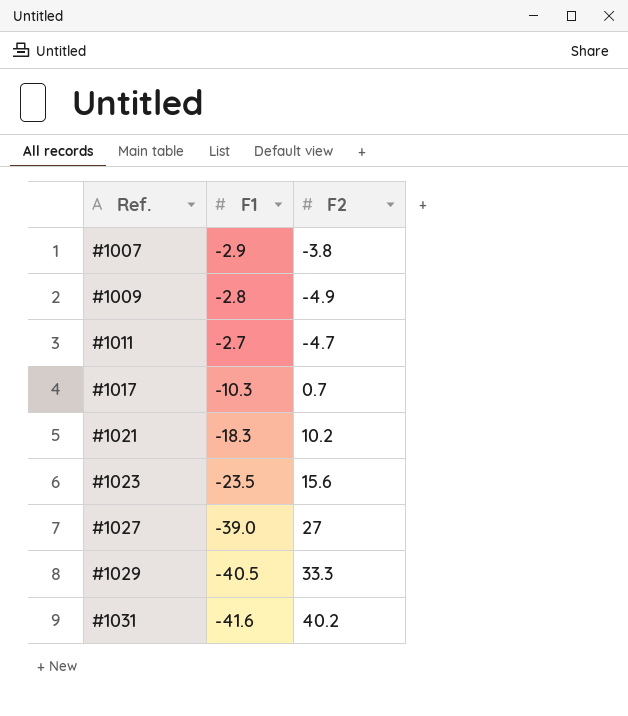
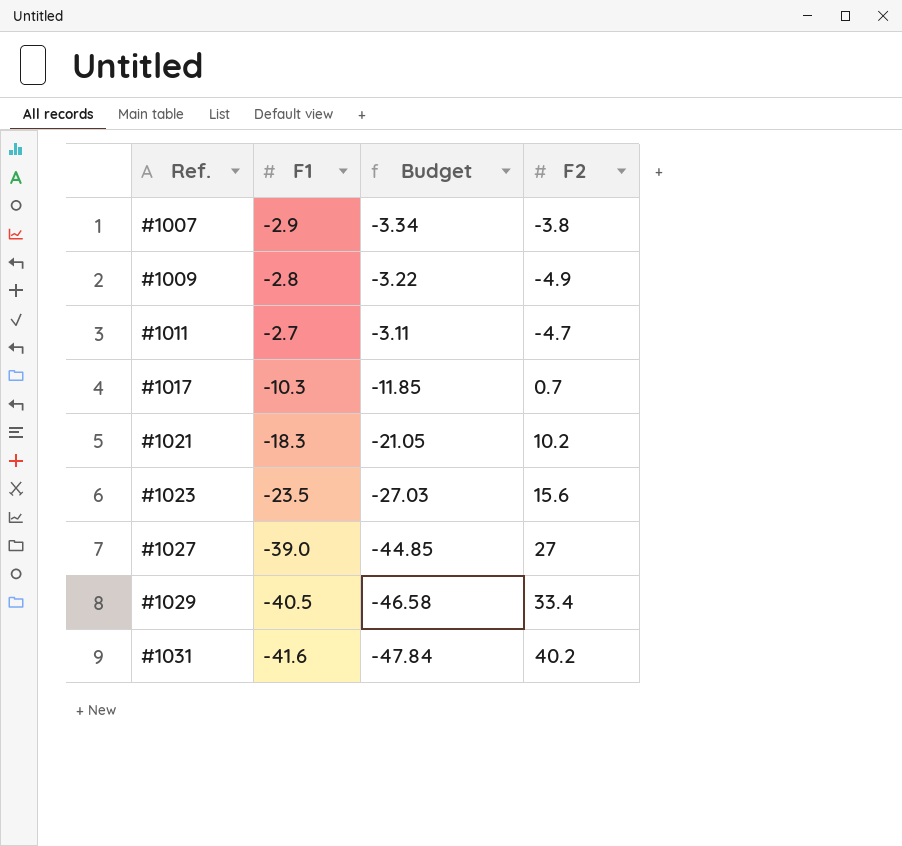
column Budget | formula: none -> [F1] * 1.15
#1029 | F2: 33.3 -> 33.4

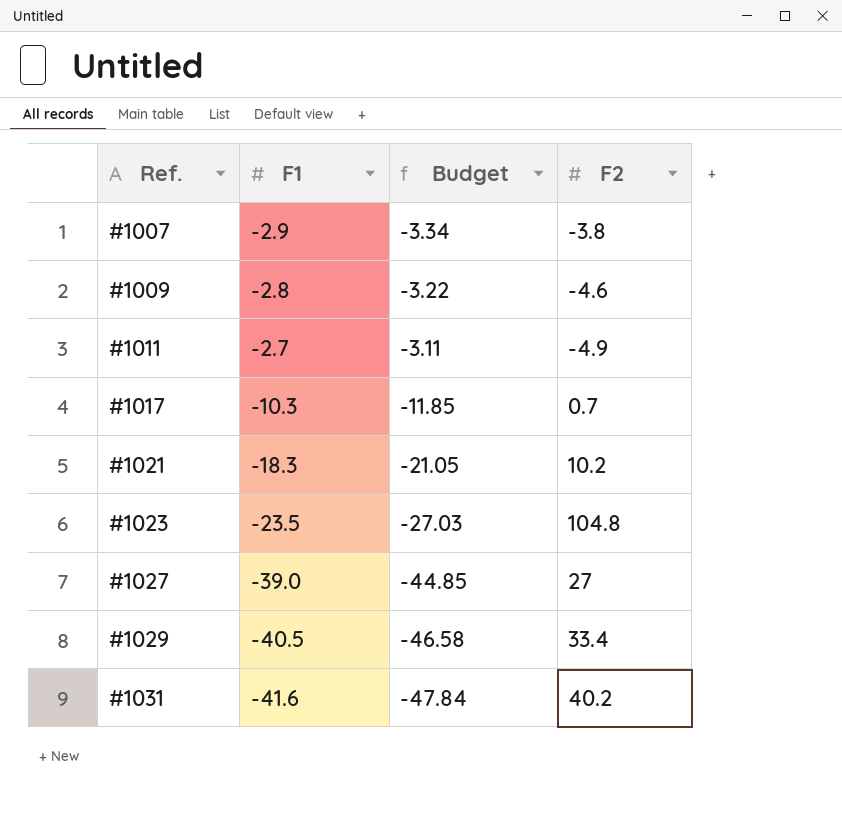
#1009 | F2: -4.9 -> -4.6
#1011 | F2: -4.7 -> -4.9
#1023 | F2: 15.6 -> 104.8

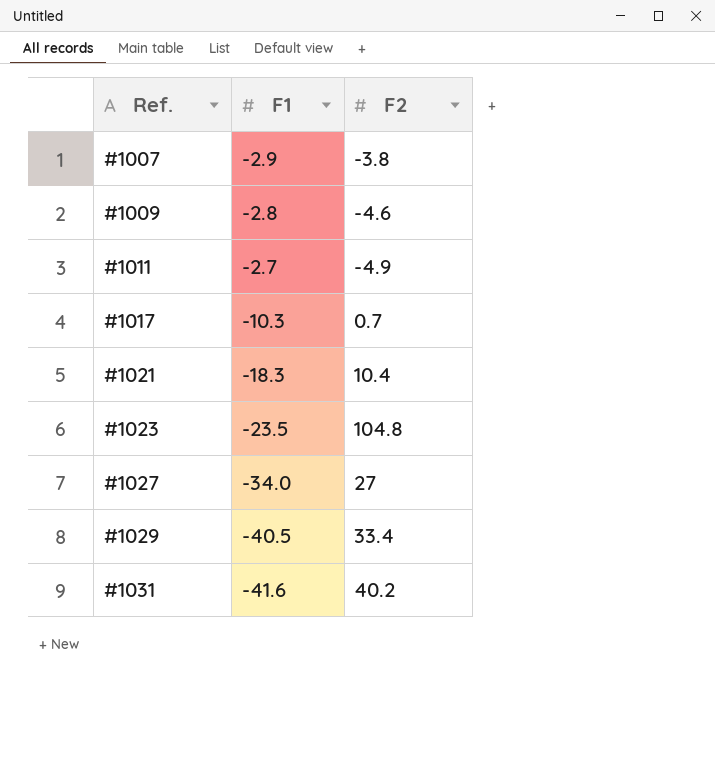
column Budget | formula: [F1] * 1.15 -> none
#1021 | F2: 10.2 -> 10.4
#1027 | F1: -39.0 -> -34.0

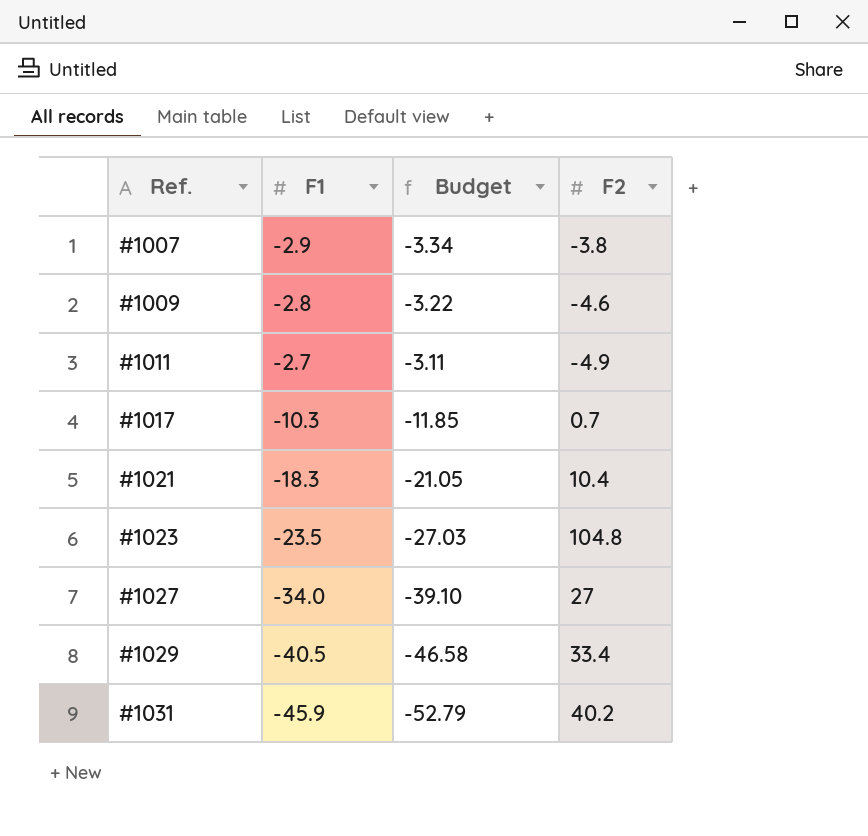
column Budget | formula: none -> [F1] * 1.15
#1031 | F1: -41.6 -> -45.9

